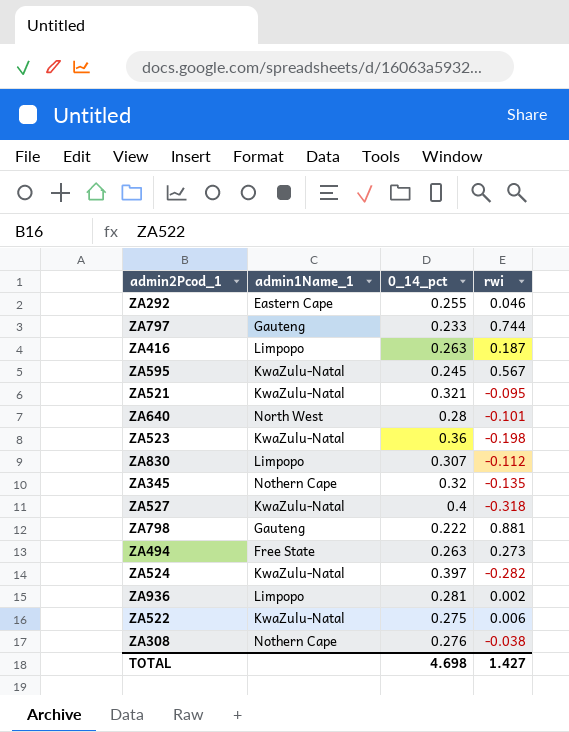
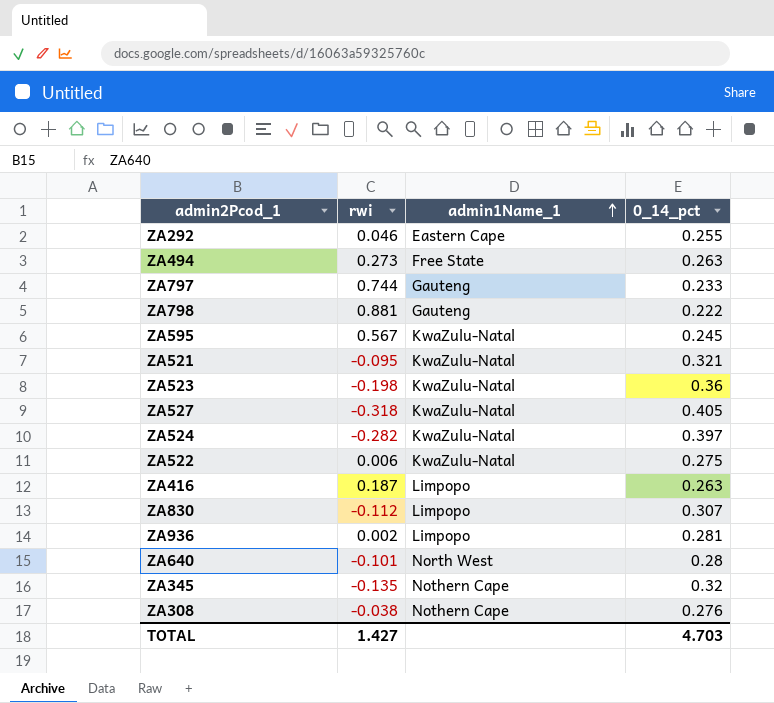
row order: none -> admin1Name_1 ascending
column rwi | position: 4 -> 2
ZA527 | 0_14_pct: 0.4 -> 0.405
TOTAL | 0_14_pct: 4.698 -> 4.703

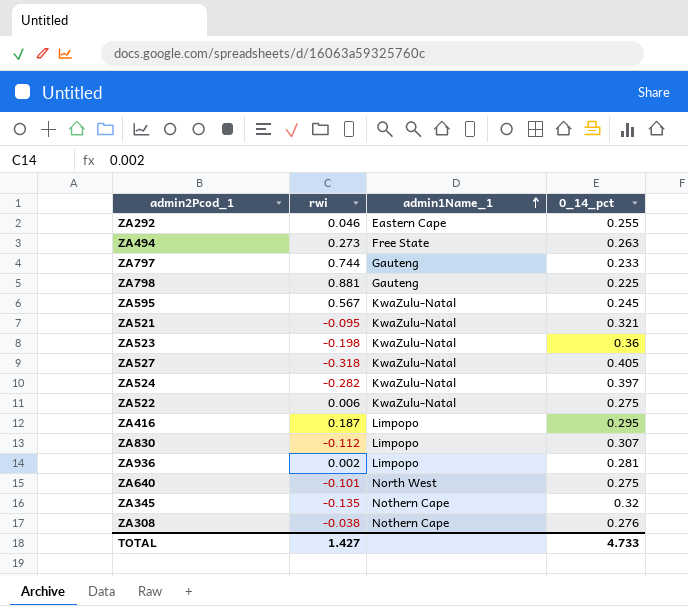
ZA798 | 0_14_pct: 0.222 -> 0.225
ZA416 | 0_14_pct: 0.263 -> 0.295
ZA640 | 0_14_pct: 0.28 -> 0.275
TOTAL | 0_14_pct: 4.703 -> 4.733

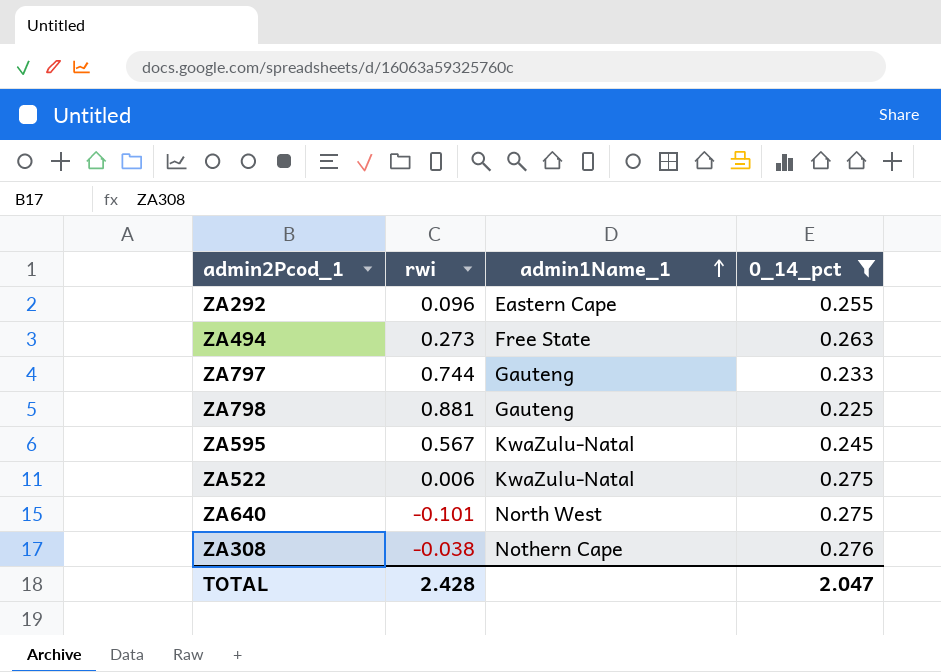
filter: none -> 0_14_pct <= 0.276
ZA292 | rwi: 0.046 -> 0.096
TOTAL | rwi: 1.427 -> 2.428
TOTAL | 0_14_pct: 4.733 -> 2.047

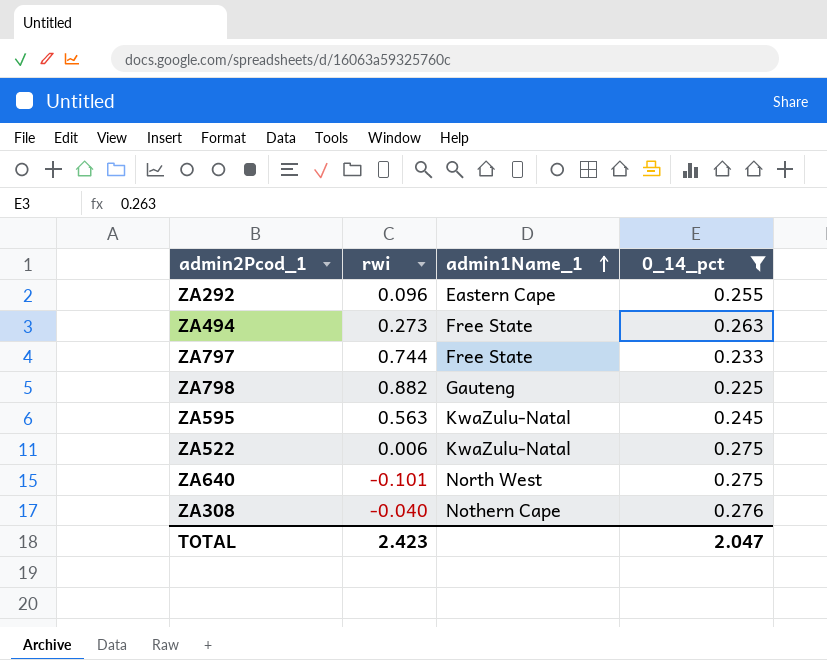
ZA797 | admin1Name_1: Gauteng -> Free State
ZA798 | rwi: 0.881 -> 0.882
ZA595 | rwi: 0.567 -> 0.563
ZA308 | rwi: -0.038 -> -0.040
TOTAL | rwi: 2.428 -> 2.423

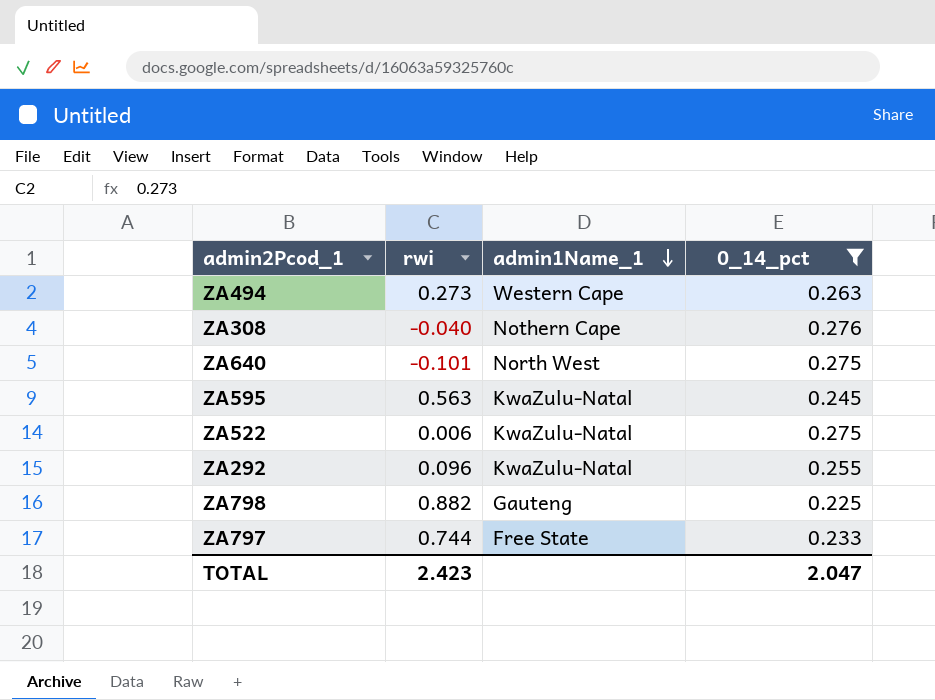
row order: admin1Name_1 ascending -> admin1Name_1 descending
ZA494 | admin1Name_1: Free State -> Western Cape
ZA292 | admin1Name_1: Eastern Cape -> KwaZulu-Natal

